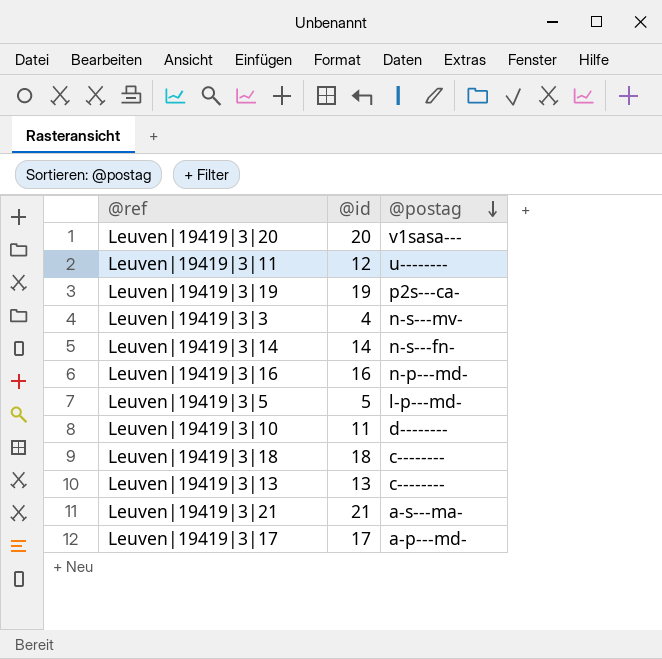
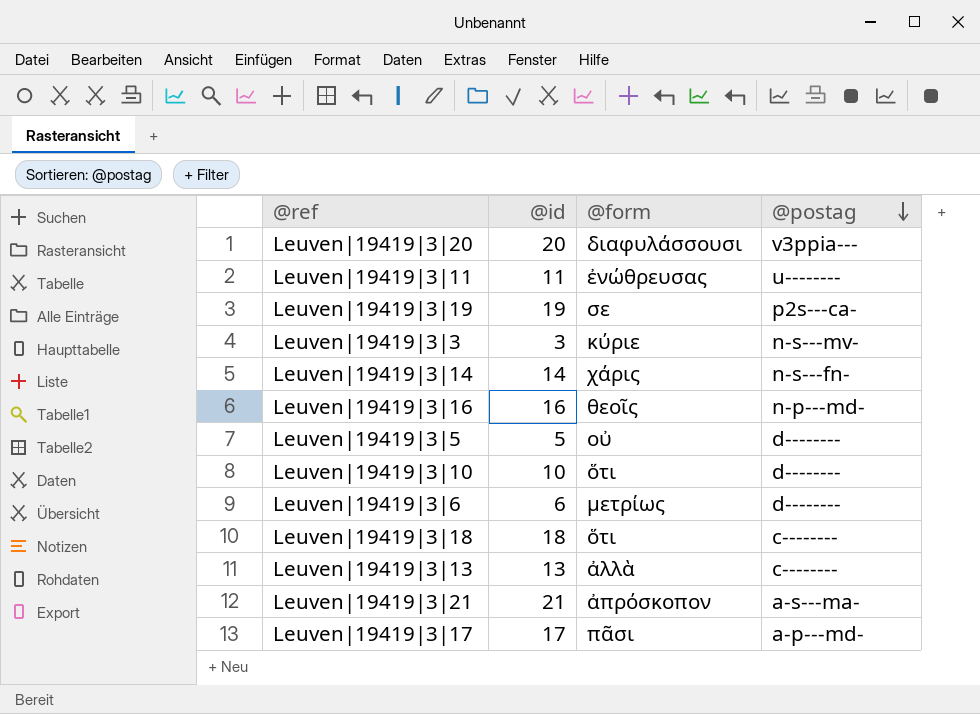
column @form | position: none -> 3
Leuven|19419|3|20 | @postag: v1sasa--- -> v3ppia---
Leuven|19419|3|11 | @id: 12 -> 11
Leuven|19419|3|3 | @id: 4 -> 3
Leuven|19419|3|5 | @postag: l-p---md- -> d--------
Leuven|19419|3|10 | @id: 11 -> 10
row Leuven|19419|3|6: none -> 6 | μετρίως | d--------

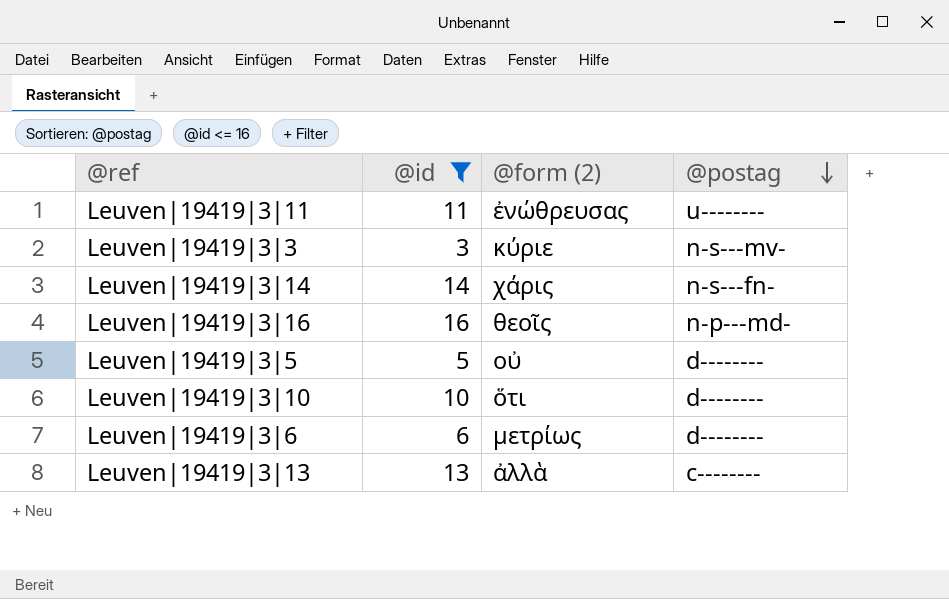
filter: none -> @id <= 16
column name: @form -> @form (2)

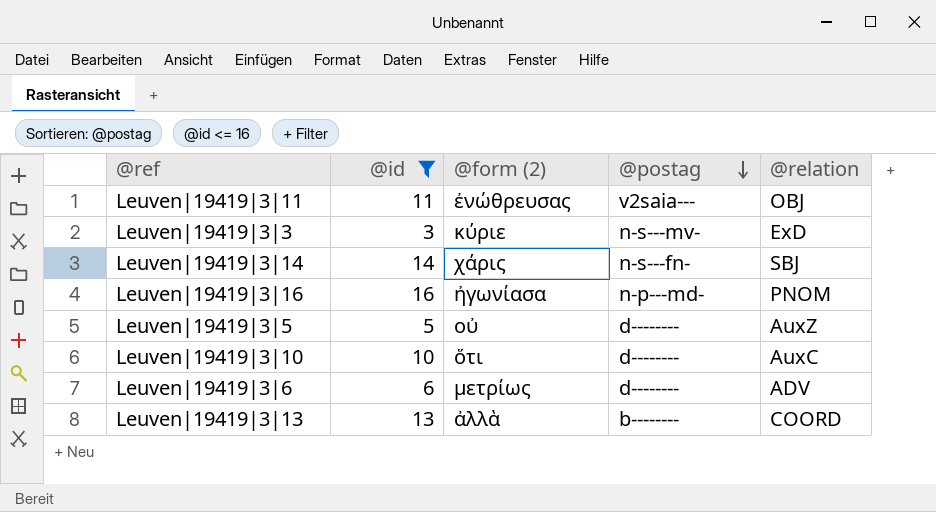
column @relation | position: none -> 5
Leuven|19419|3|11 | @postag: u-------- -> v2saia---
Leuven|19419|3|16 | @form (2): θεοῖς -> ἠγωνίασα
Leuven|19419|3|13 | @postag: c-------- -> b--------

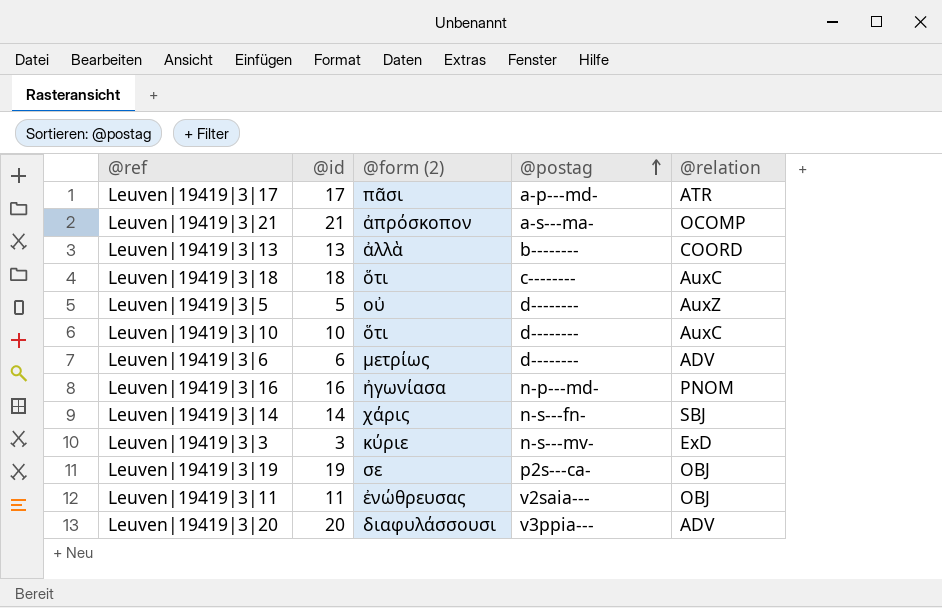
filter: @id <= 16 -> none
row order: @postag descending -> @postag ascending

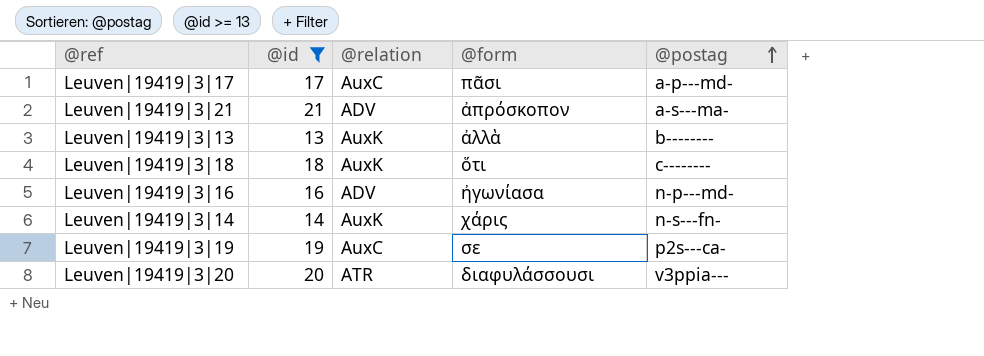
filter: none -> @id >= 13
column @relation | position: 5 -> 3
column name: @form (2) -> @form
Leuven|19419|3|17 | @relation: ATR -> AuxC
Leuven|19419|3|21 | @relation: OCOMP -> ADV
Leuven|19419|3|13 | @relation: COORD -> AuxK
Leuven|19419|3|18 | @relation: AuxC -> AuxK
Leuven|19419|3|16 | @relation: PNOM -> ADV
Leuven|19419|3|14 | @relation: SBJ -> AuxK
Leuven|19419|3|19 | @relation: OBJ -> AuxC
Leuven|19419|3|20 | @relation: ADV -> ATR

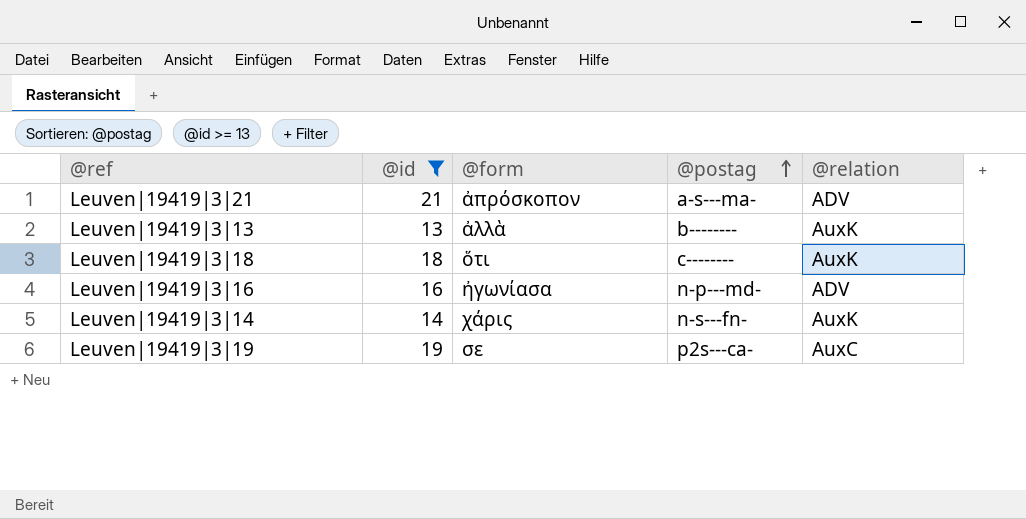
column @relation | position: 3 -> 5
row Leuven|19419|3|17: 17 | AuxC | πᾶσι | a-p---md- -> none
row Leuven|19419|3|20: 20 | ATR | διαφυλάσσουσι | v3ppia--- -> none

